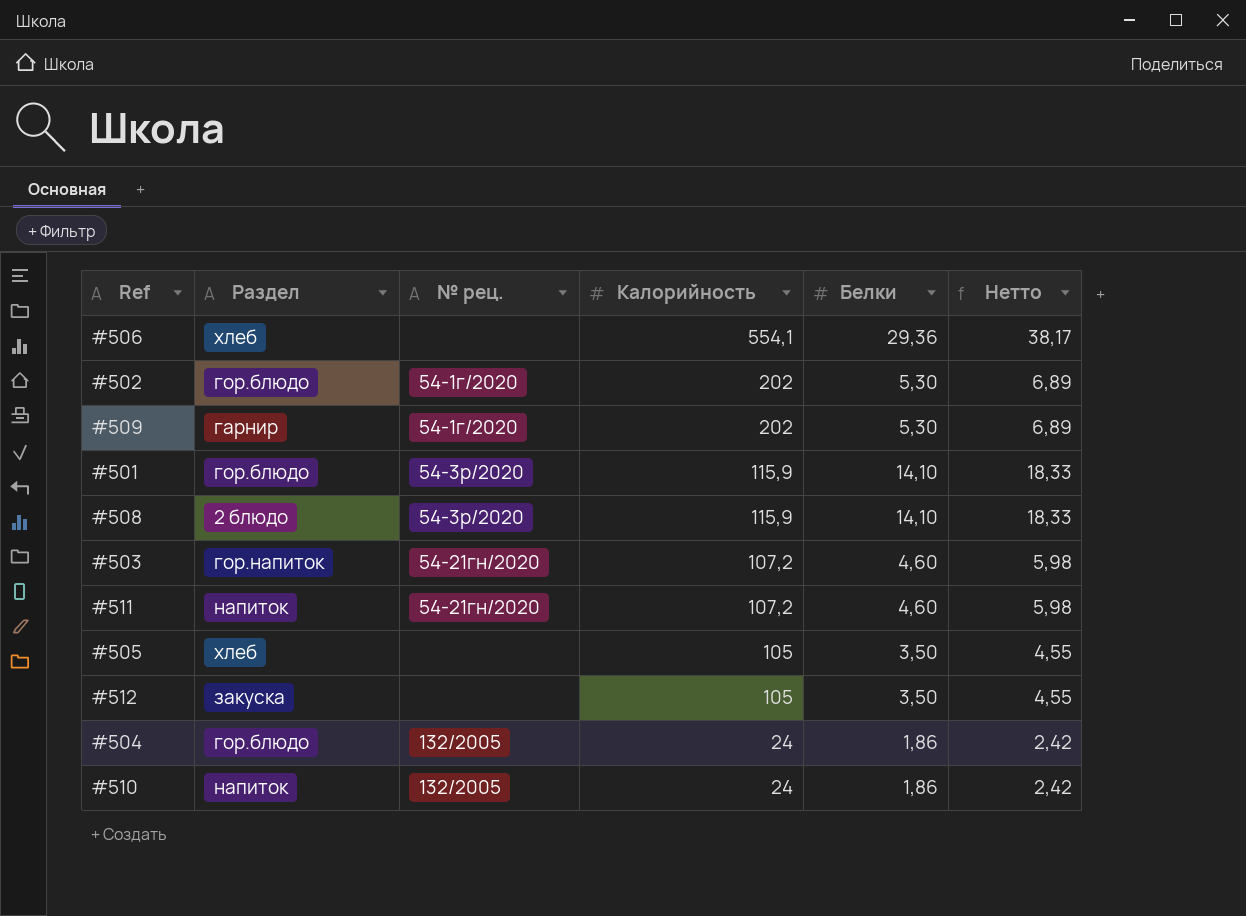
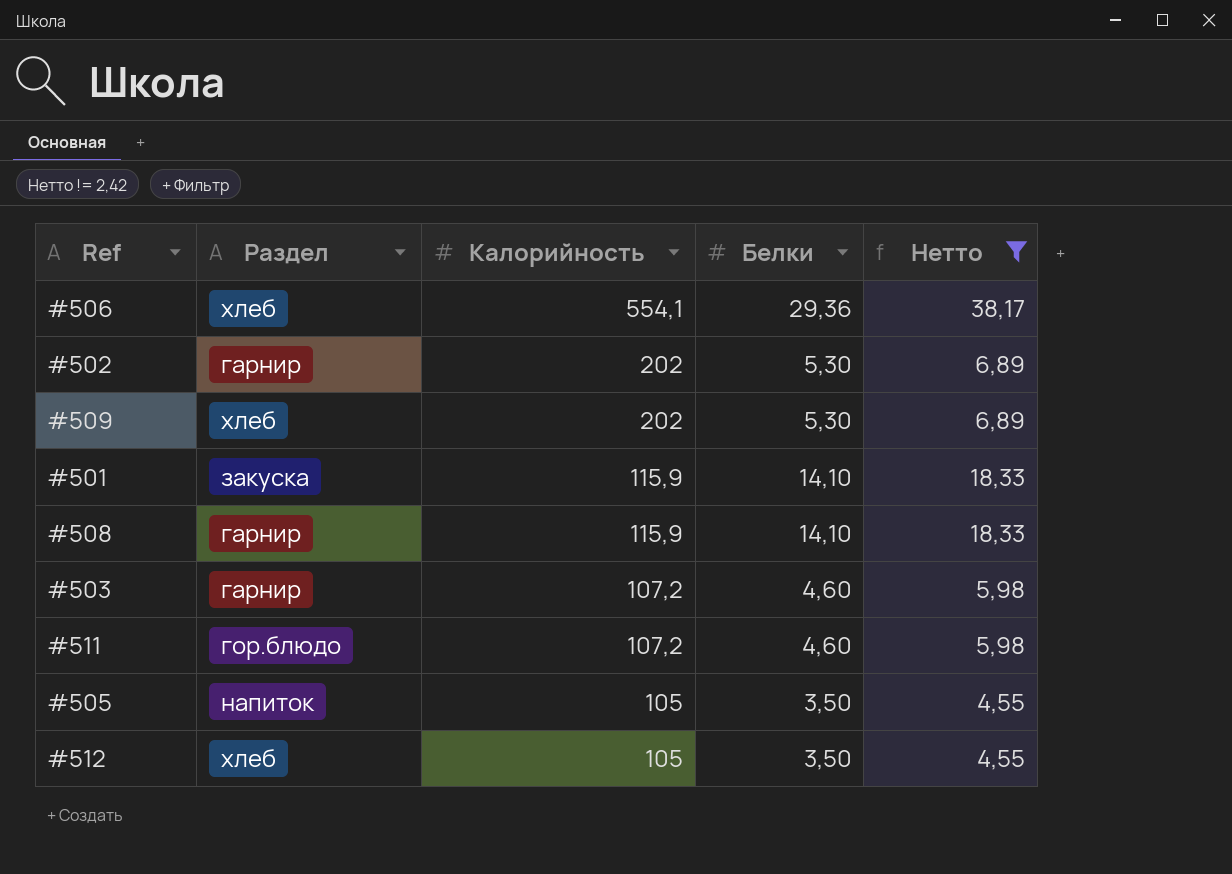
filter: none -> Нетто != 2,42
column № рец. | position: 3 -> none
#502 | Раздел: гор.блюдо -> гарнир
#509 | Раздел: гарнир -> хлеб
#501 | Раздел: гор.блюдо -> закуска
#508 | Раздел: 2 блюдо -> гарнир
#503 | Раздел: гор.напиток -> гарнир
#511 | Раздел: напиток -> гор.блюдо
#505 | Раздел: хлеб -> напиток
#512 | Раздел: закуска -> хлеб

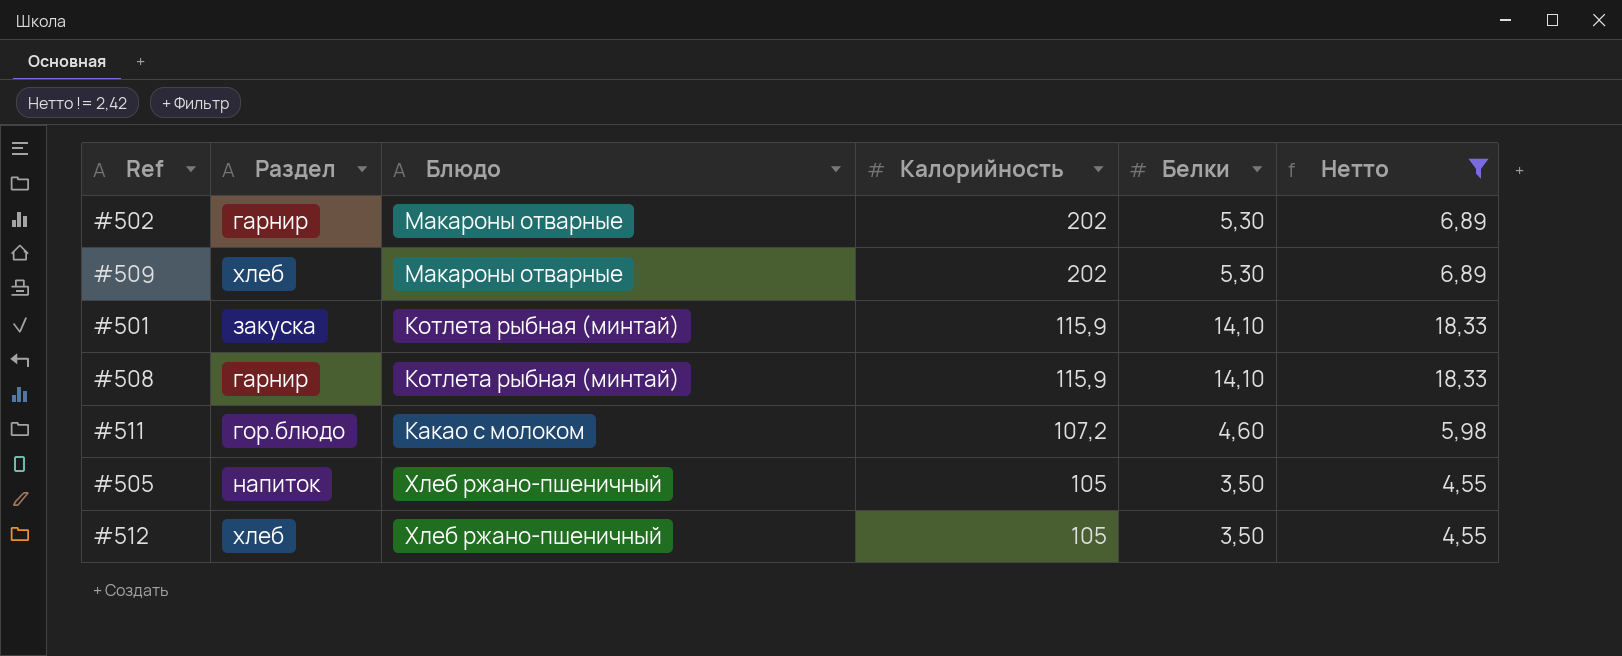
column Блюдо | position: none -> 3
row #506: хлеб | 554,1 | 29,36 | 38,17 -> none
row #503: гарнир | 107,2 | 4,60 | 5,98 -> none

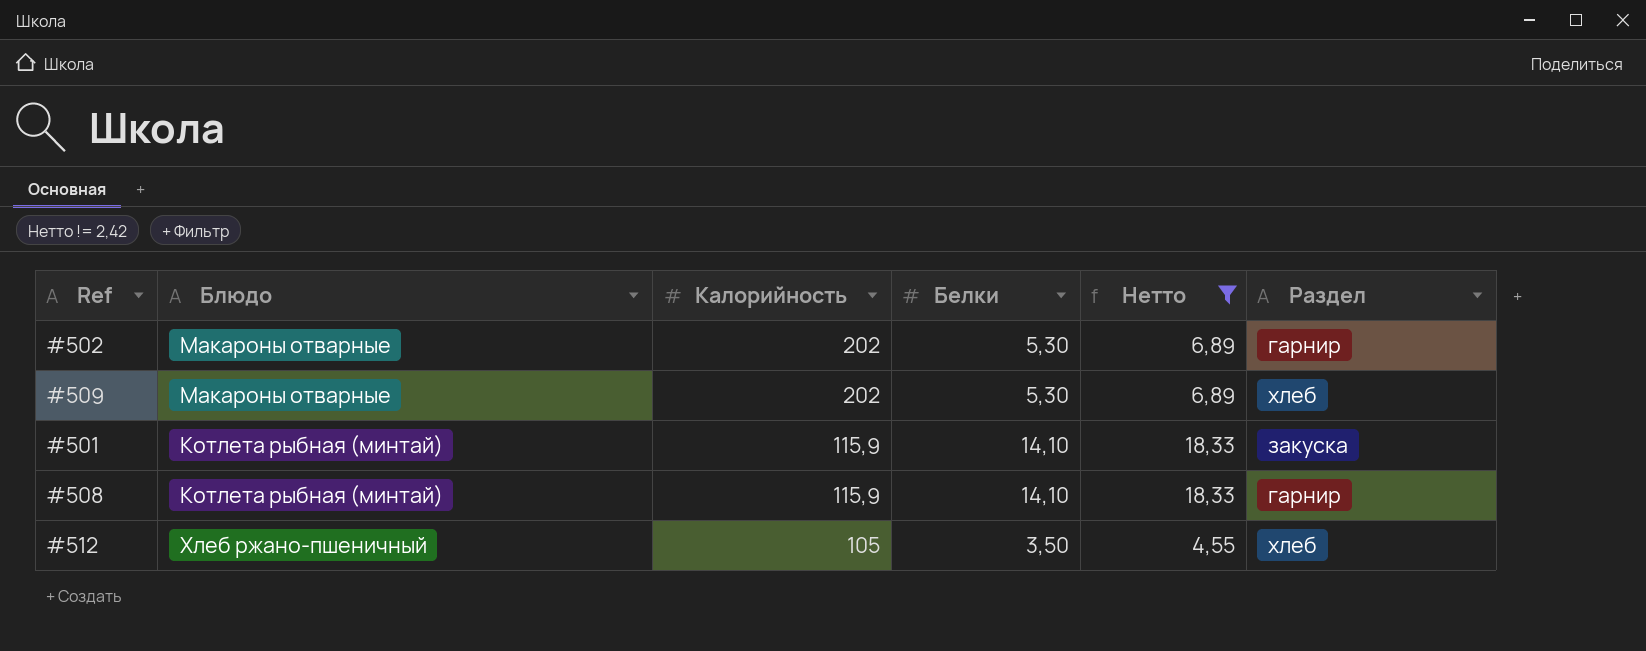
column Раздел | position: 2 -> 6
row #511: гор.блюдо | Какао с молоком | 107,2 | 4,60 | 5,98 -> none
row #505: напиток | Хлеб ржано-пшеничный | 105 | 3,50 | 4,55 -> none

